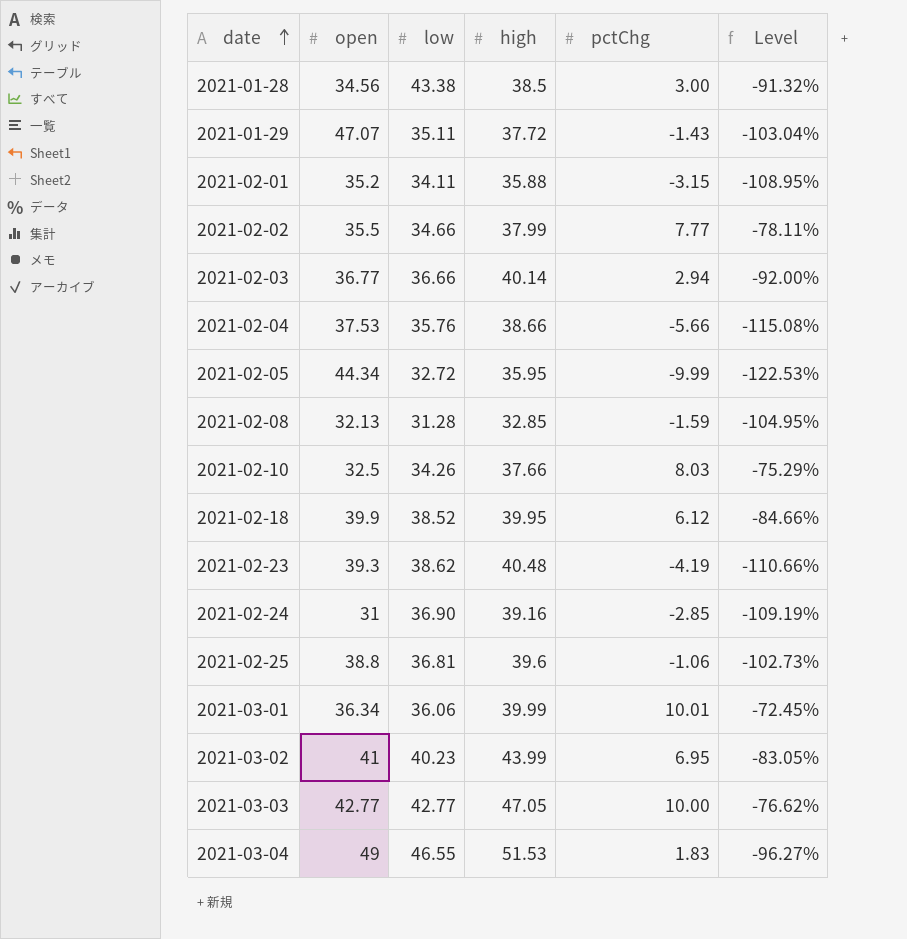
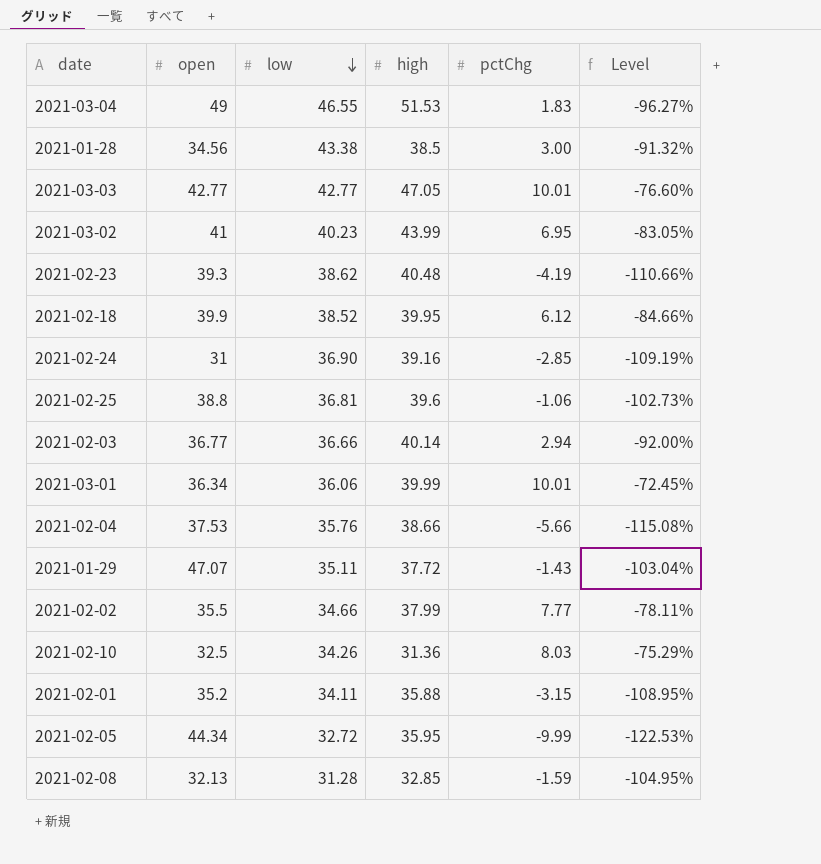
row order: date ascending -> low descending
2021-03-03 | pctChg: 10.00 -> 10.01
2021-03-03 | Level: -76.62% -> -76.60%
2021-02-10 | high: 37.66 -> 31.36

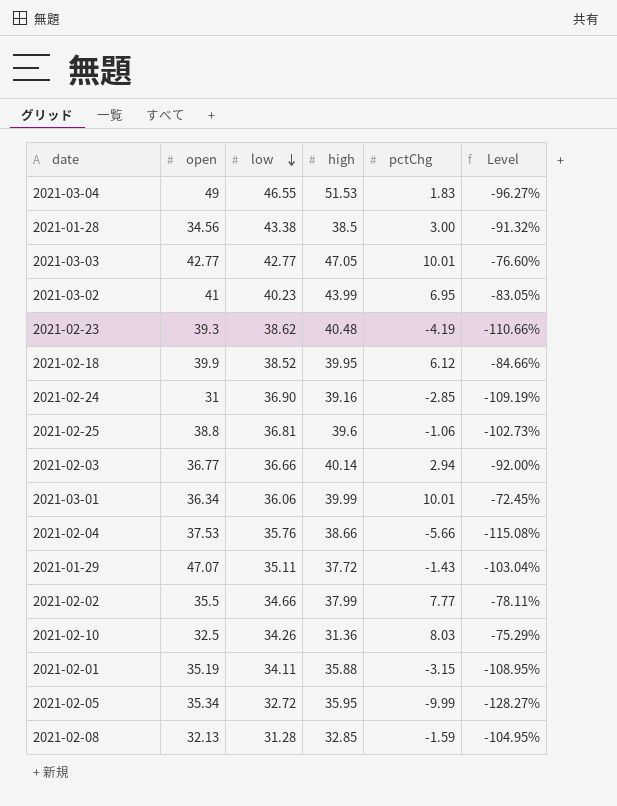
2021-02-01 | open: 35.2 -> 35.19
2021-02-05 | open: 44.34 -> 35.34
2021-02-05 | Level: -122.53% -> -128.27%

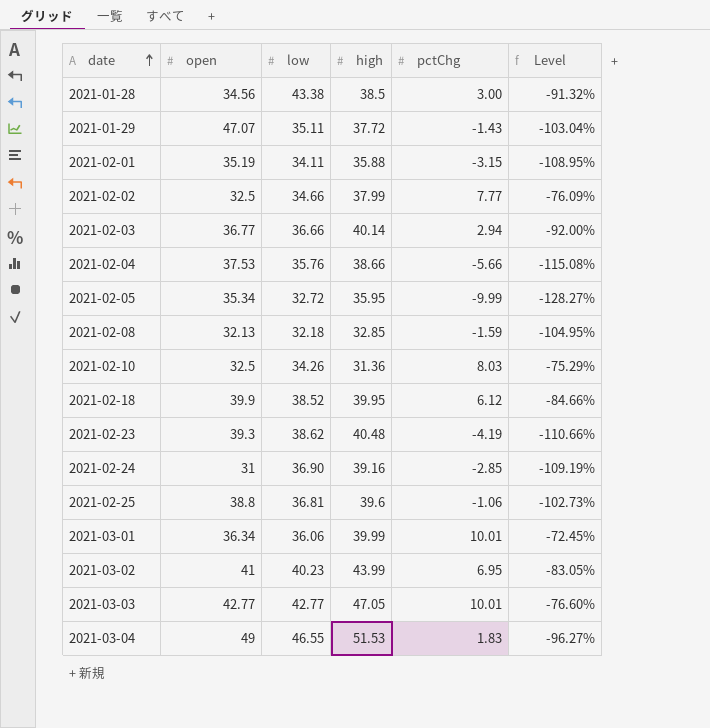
row order: low descending -> date ascending
2021-02-02 | open: 35.5 -> 32.5
2021-02-02 | Level: -78.11% -> -76.09%
2021-02-08 | low: 31.28 -> 32.18

